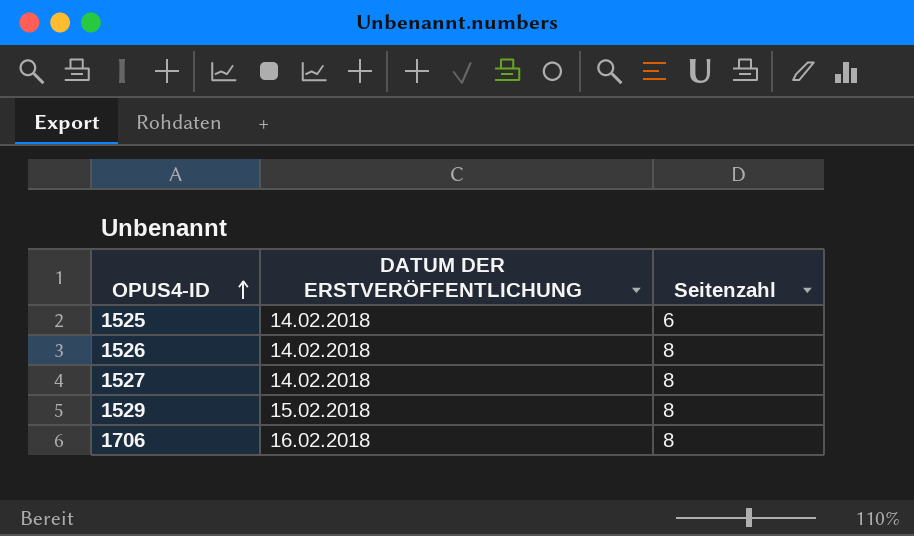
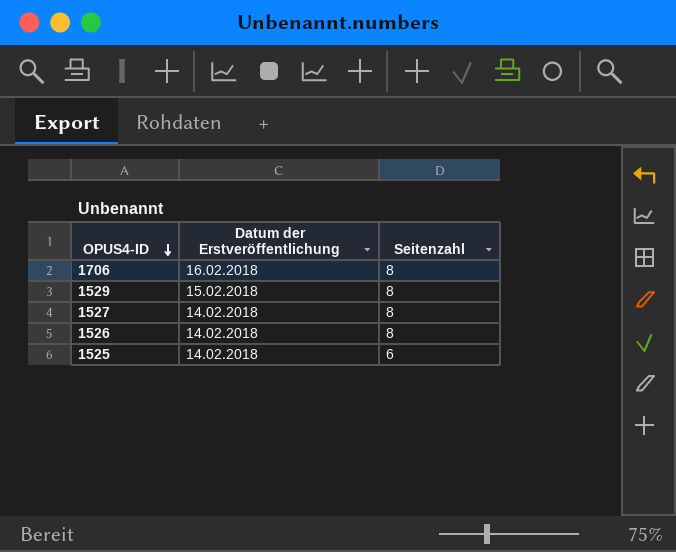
row order: OPUS4-ID ascending -> OPUS4-ID descending
column name: DATUM DER ERSTVERÖFFENTLICHUNG -> Datum der Erstveröffentlichung

